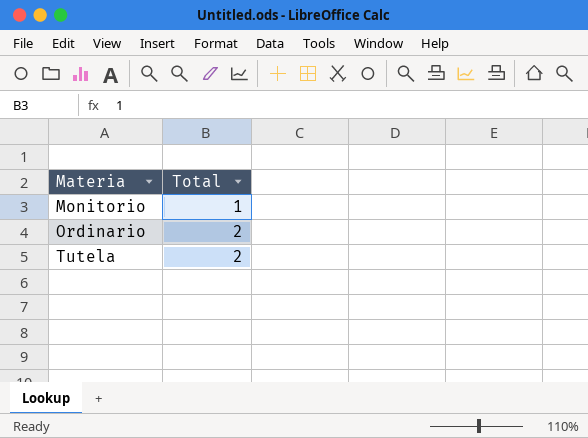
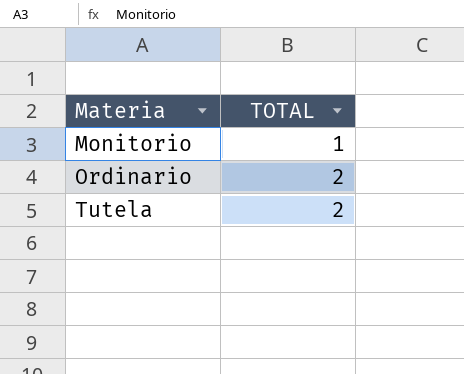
column name: Total -> TOTAL

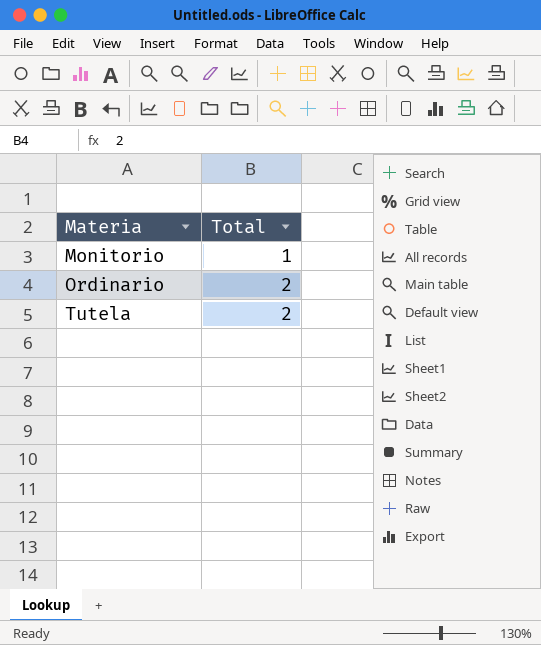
column name: TOTAL -> Total

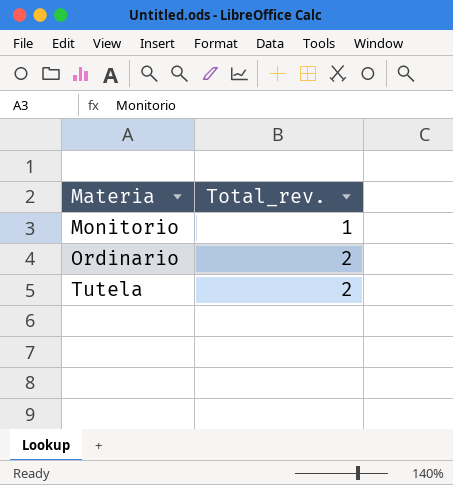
column name: Total -> Total_rev.

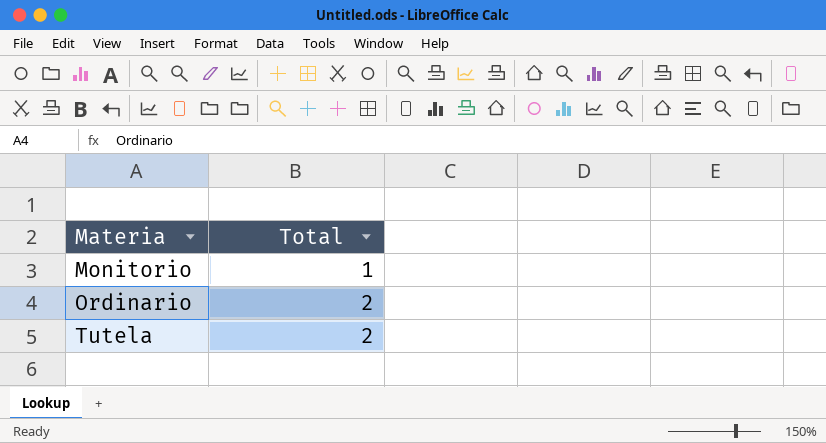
column name: Total_rev. -> Total

